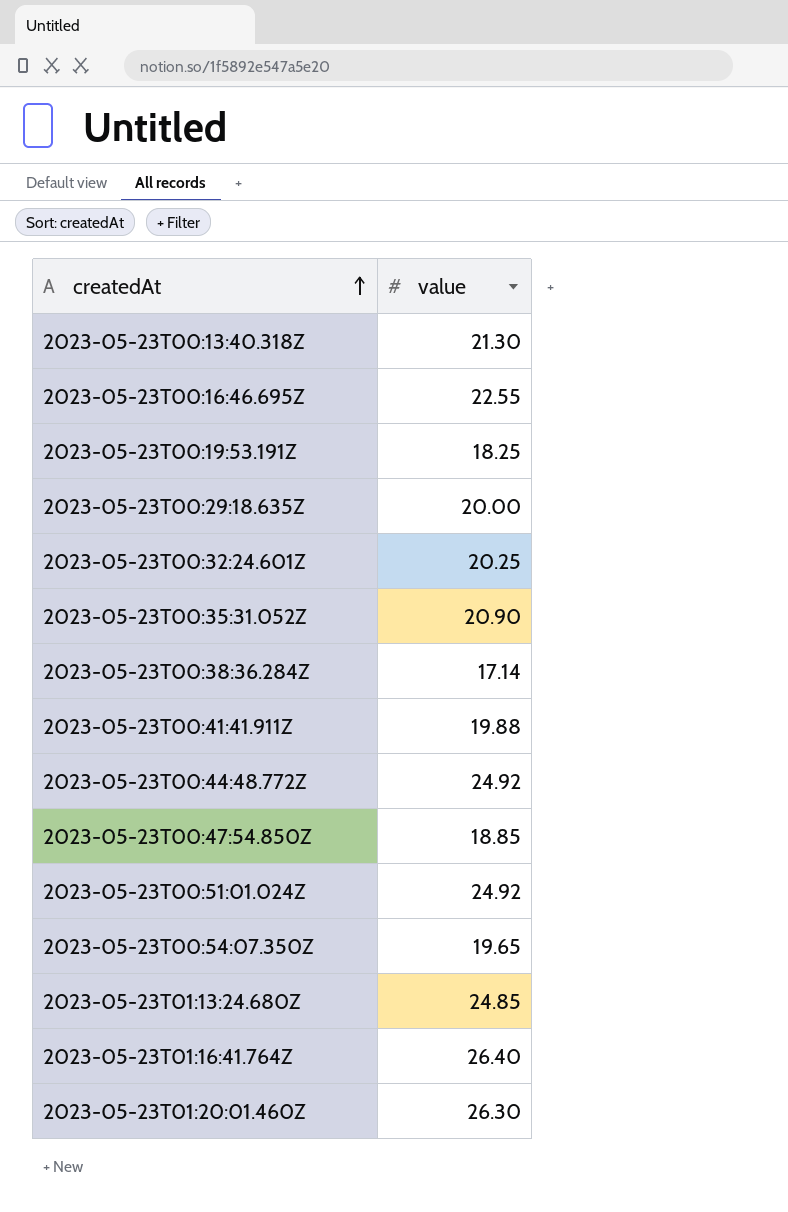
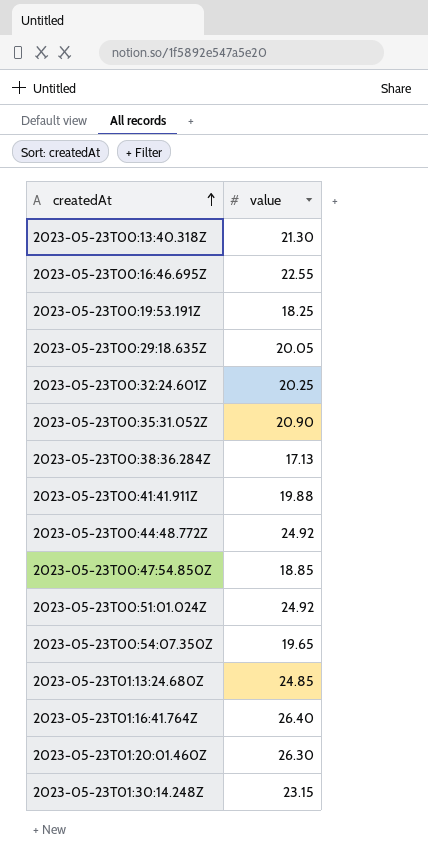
2023-05-23T00:29:18.635Z | value: 20.00 -> 20.05
2023-05-23T00:38:36.284Z | value: 17.14 -> 17.13
row 2023-05-23T01:30:14.248Z: none -> 23.15

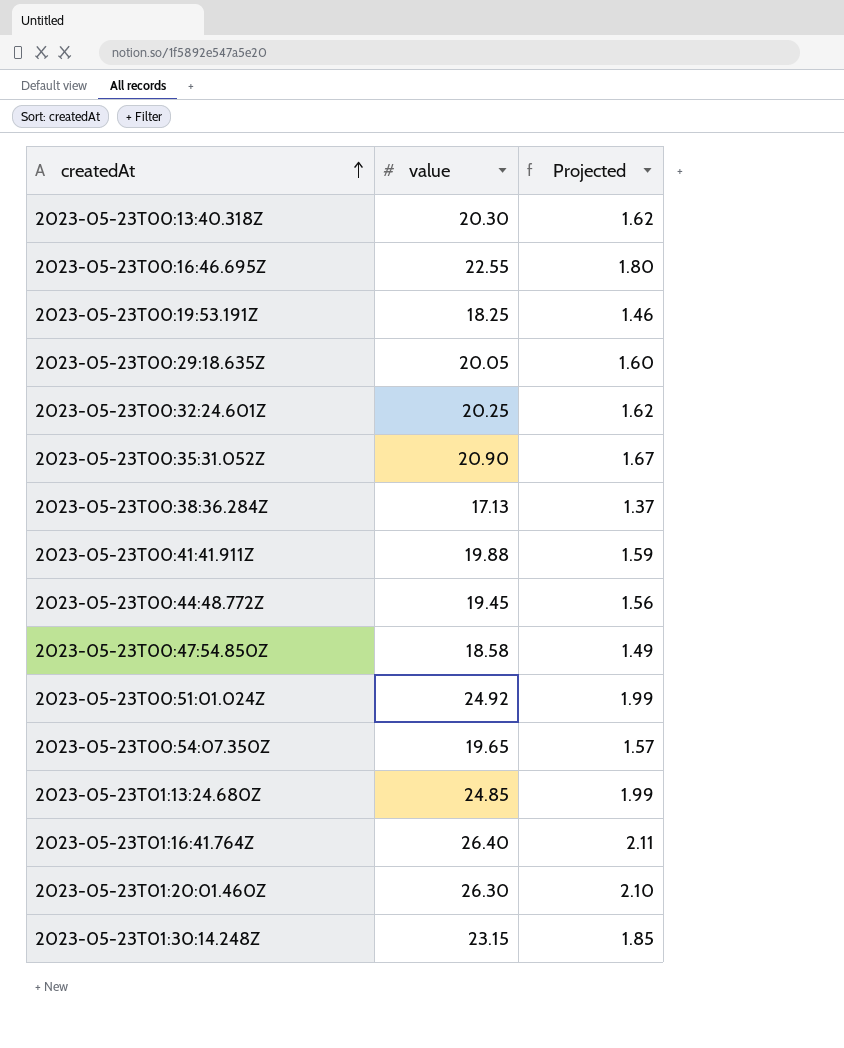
column Projected | formula: none -> [value] * 0.08
2023-05-23T00:13:40.318Z | value: 21.30 -> 20.30
2023-05-23T00:44:48.772Z | value: 24.92 -> 19.45
2023-05-23T00:47:54.850Z | value: 18.85 -> 18.58

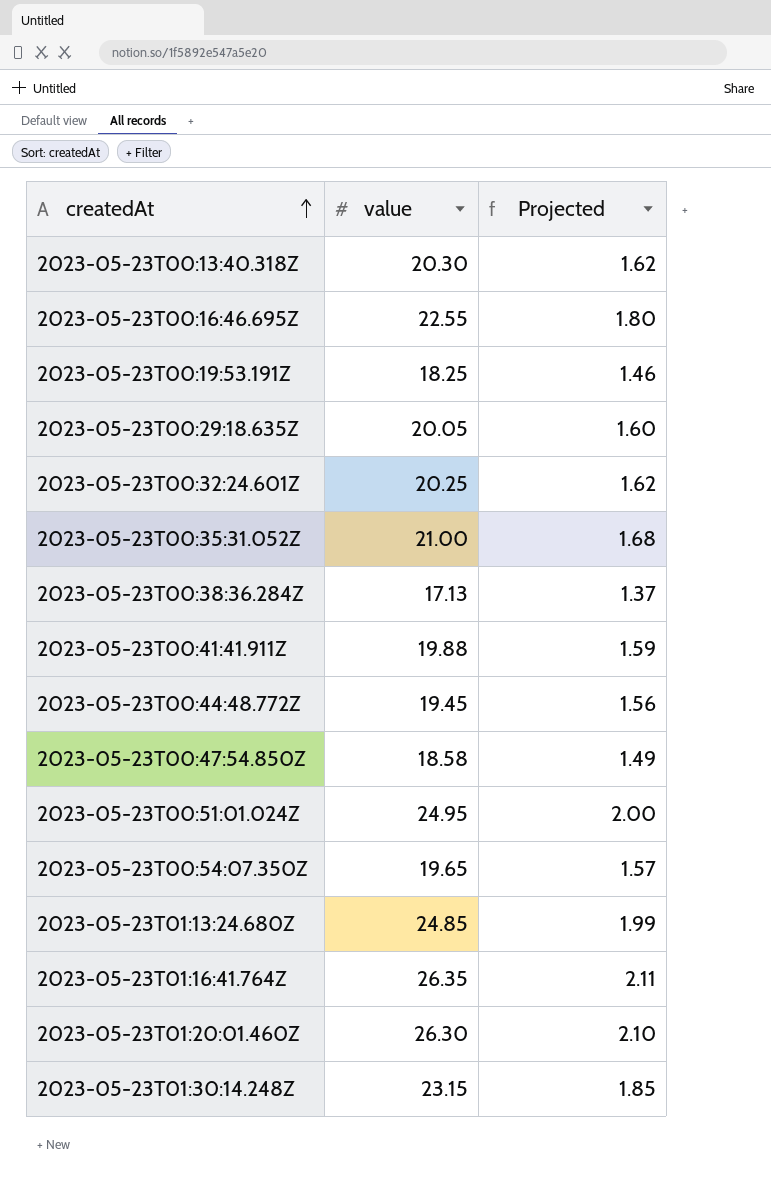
2023-05-23T00:35:31.052Z | value: 20.90 -> 21.00
2023-05-23T00:35:31.052Z | Projected: 1.67 -> 1.68
2023-05-23T00:51:01.024Z | value: 24.92 -> 24.95
2023-05-23T00:51:01.024Z | Projected: 1.99 -> 2.00
2023-05-23T01:16:41.764Z | value: 26.40 -> 26.35

